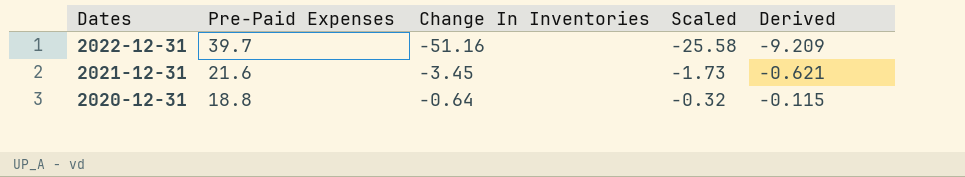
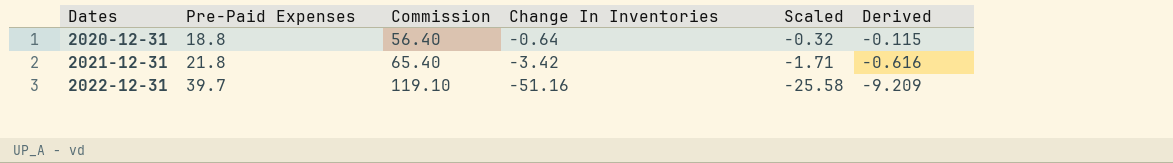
row order: Dates descending -> Dates ascending
column Commission | formula: none -> [Pre-Paid Expenses] * 3
2021-12-31 | Pre-Paid Expenses: 21.6 -> 21.8
2021-12-31 | Change In Inventories: -3.45 -> -3.42
2021-12-31 | Scaled: -1.73 -> -1.71
2021-12-31 | Derived: -0.621 -> -0.616

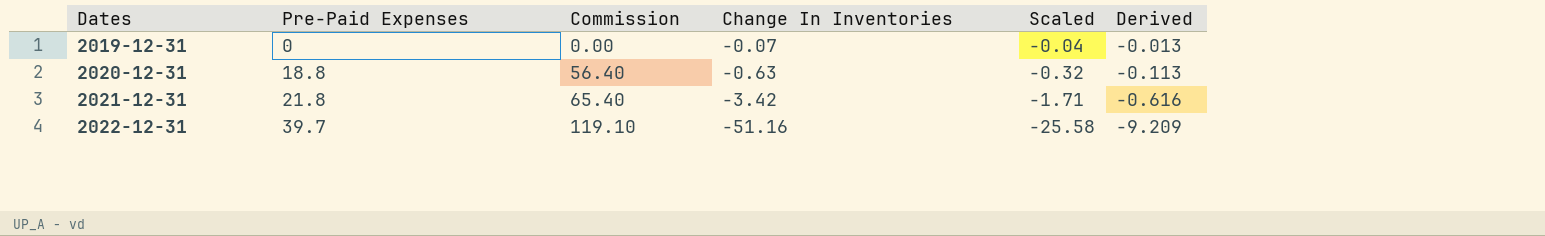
row 2019-12-31: none -> 0 | 0.00 | -0.07 | -0.04 | -0.013
2020-12-31 | Change In Inventories: -0.64 -> -0.63
2020-12-31 | Derived: -0.115 -> -0.113

